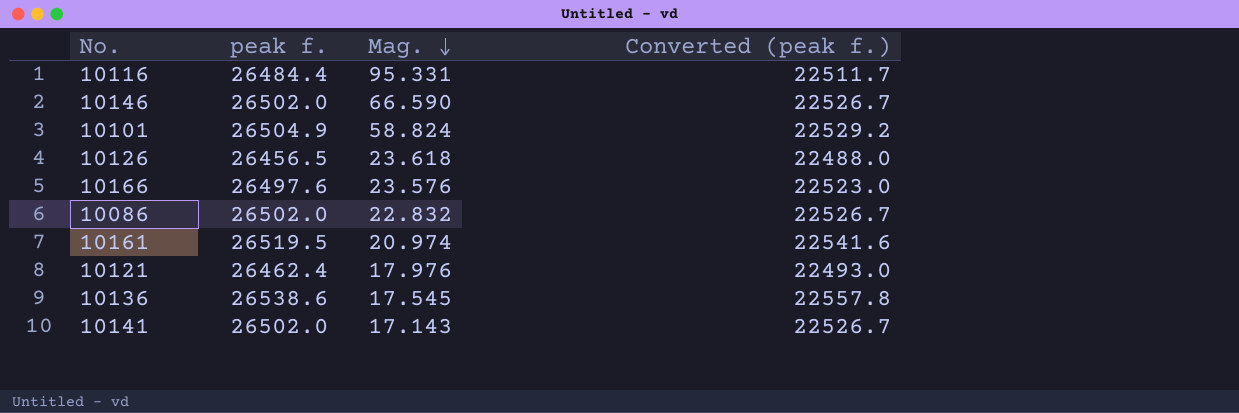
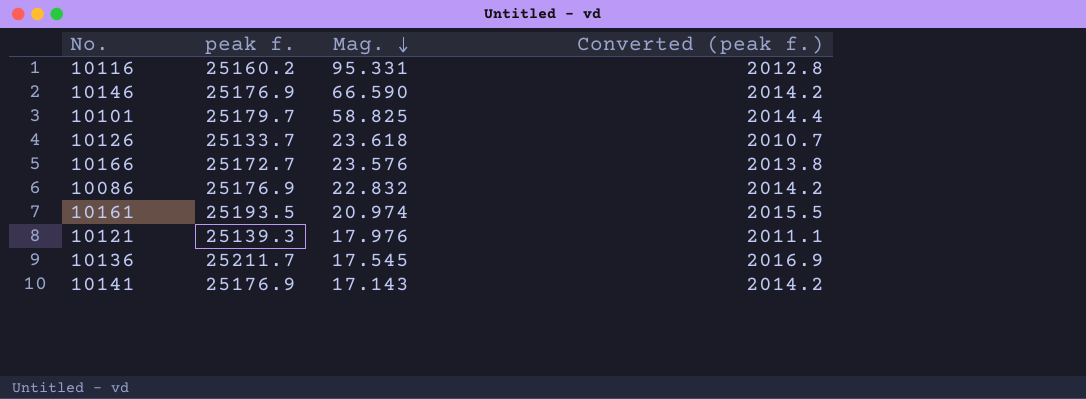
column Converted (peak f.) | formula: [peak f.] * 0.85 -> [peak f.] * 0.08
10116 | peak f.: 26484.4 -> 25160.2
10146 | peak f.: 26502.0 -> 25176.9
10101 | peak f.: 26504.9 -> 25179.7
10101 | Mag.: 58.824 -> 58.825
10126 | peak f.: 26456.5 -> 25133.7
10166 | peak f.: 26497.6 -> 25172.7
10086 | peak f.: 26502.0 -> 25176.9
10161 | peak f.: 26519.5 -> 25193.5
10121 | peak f.: 26462.4 -> 25139.3
10136 | peak f.: 26538.6 -> 25211.7
10141 | peak f.: 26502.0 -> 25176.9

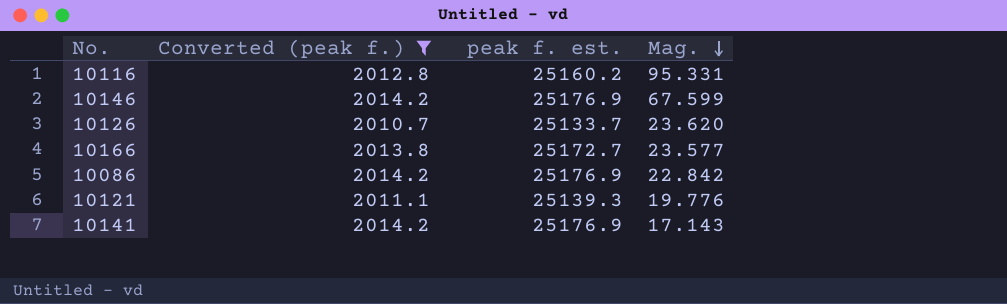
filter: none -> Converted (peak f.) <= 2014.2
column Converted (peak f.) | position: 4 -> 2
column name: peak f. -> peak f. est.
10146 | Mag.: 66.590 -> 67.599
10126 | Mag.: 23.618 -> 23.620
10166 | Mag.: 23.576 -> 23.577
10086 | Mag.: 22.832 -> 22.842
10121 | Mag.: 17.976 -> 19.776

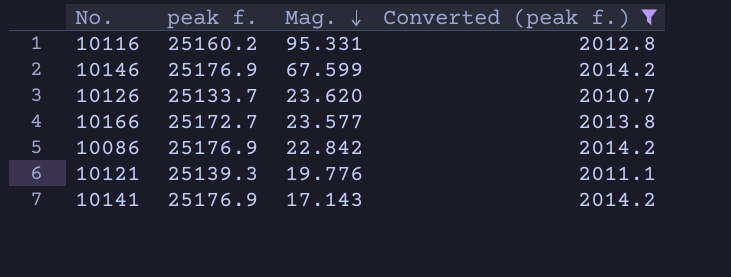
column name: peak f. est. -> peak f.
column Converted (peak f.) | position: 2 -> 4

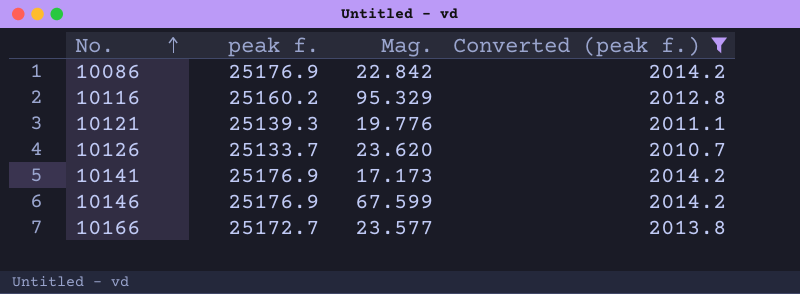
row order: Mag. descending -> No. ascending
10116 | Mag.: 95.331 -> 95.329
10141 | Mag.: 17.143 -> 17.173

